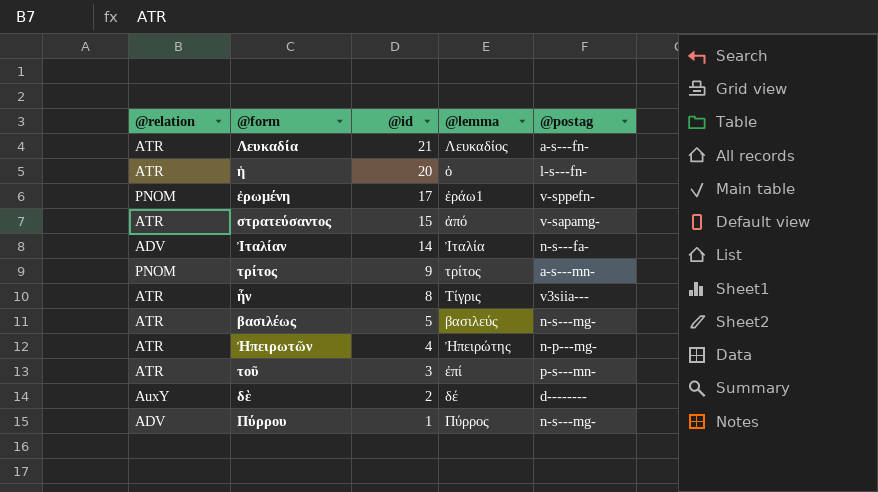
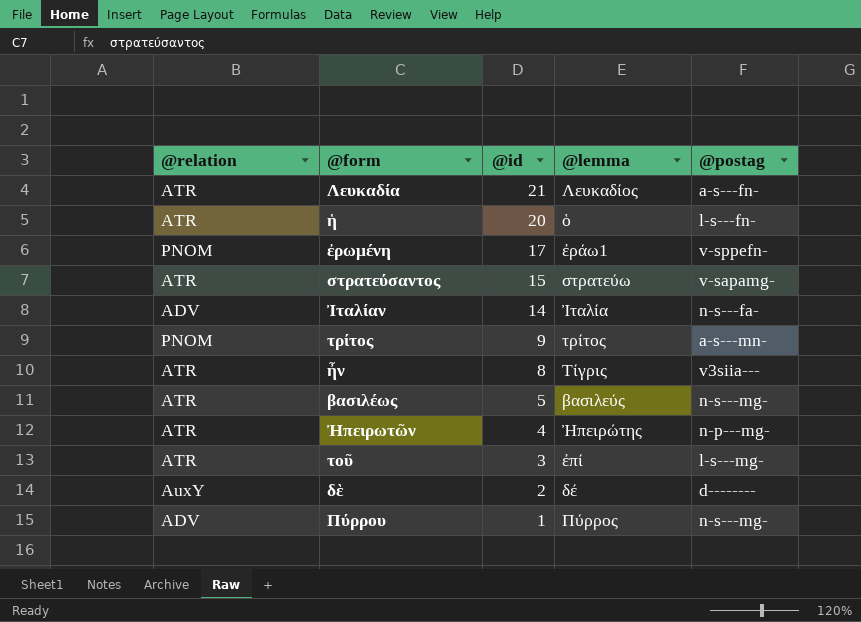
στρατεύσαντος | @lemma: ἀπό -> στρατεύω
τοῦ | @postag: p-s---mn- -> l-s---mg-

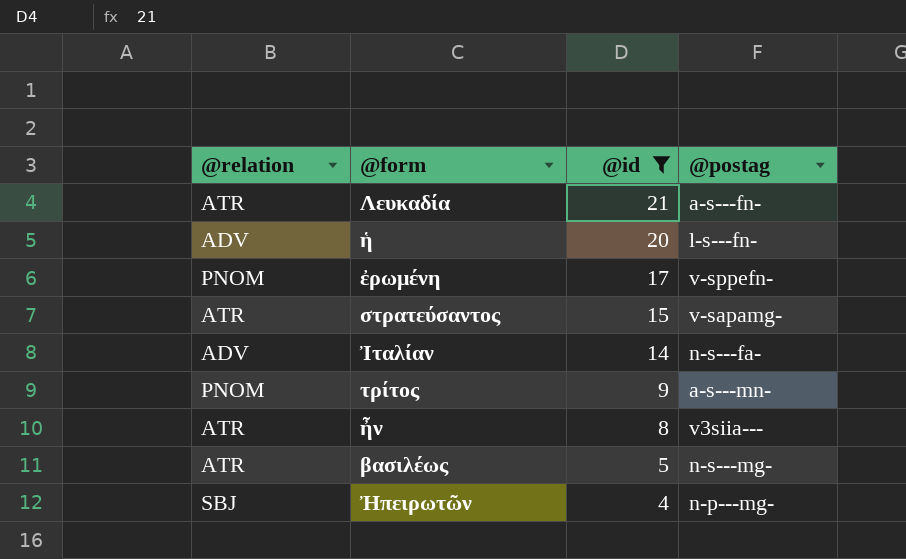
filter: none -> @id >= 4
column @lemma | position: 4 -> none
ἡ | @relation: ATR -> ADV
Ἠπειρωτῶν | @relation: ATR -> SBJ

